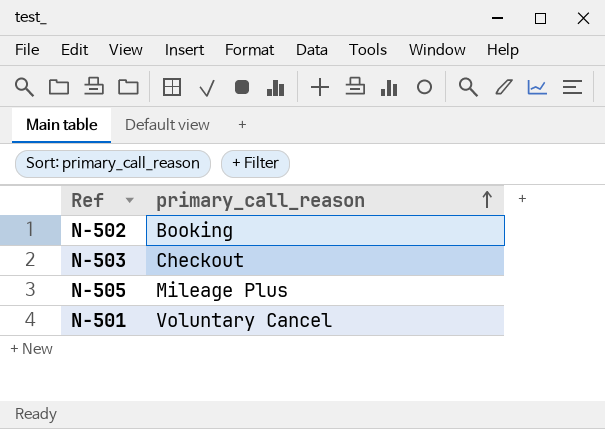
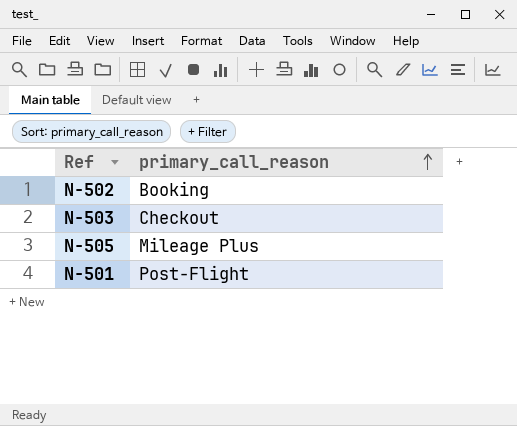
N-501 | primary_call_reason: Voluntary Cancel -> Post-Flight

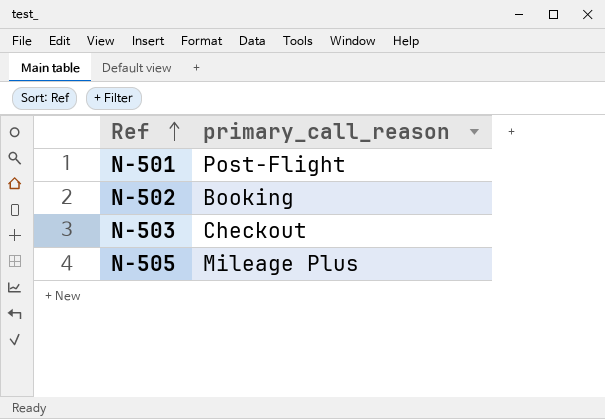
row order: primary_call_reason ascending -> Ref ascending

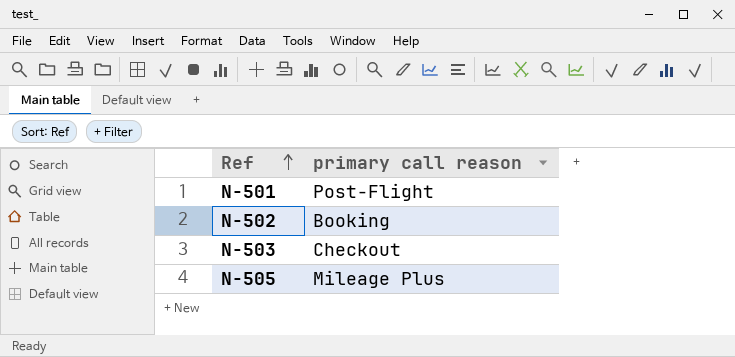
column name: primary_call_reason -> primary call reason

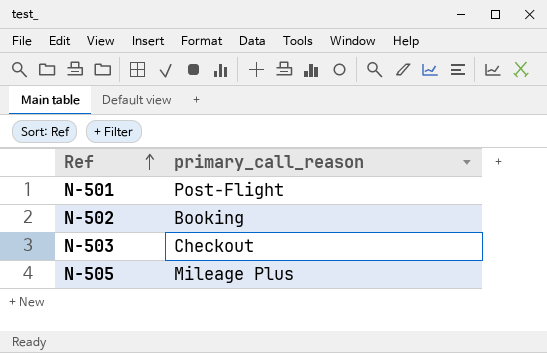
column name: primary call reason -> primary_call_reason

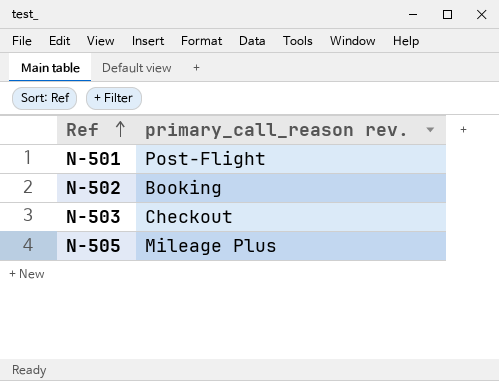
column name: primary_call_reason -> primary_call_reason rev.

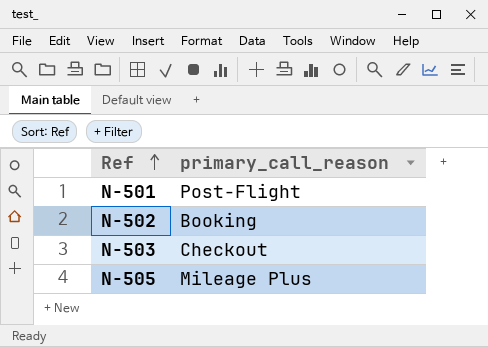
column name: primary_call_reason rev. -> primary_call_reason

